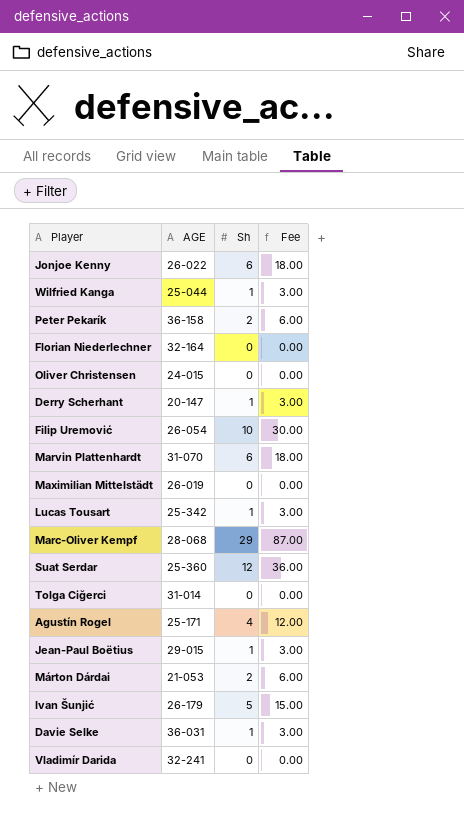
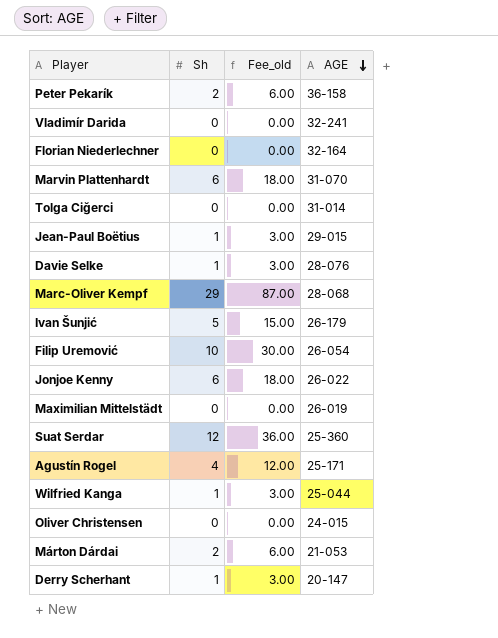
row order: none -> AGE descending
column name: Fee -> Fee_old
column AGE | position: 2 -> 4
row Lucas Tousart: 25-342 | 1 | 3.00 -> none
Davie Selke | AGE: 36-031 -> 28-076

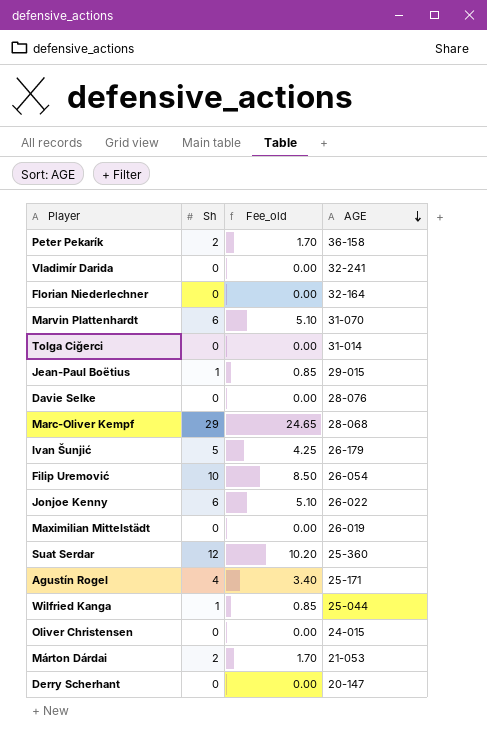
column Fee_old | formula: [Sh] * 3 -> [Sh] * 0.85
Davie Selke | Sh: 1 -> 0
Derry Scherhant | Sh: 1 -> 0

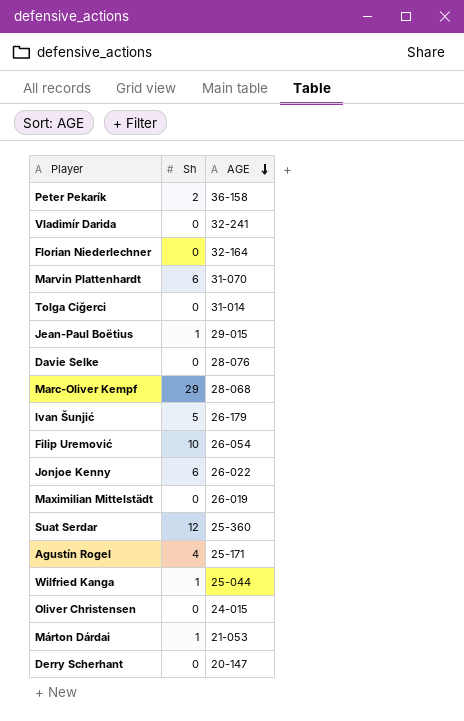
column Fee_old | formula: [Sh] * 0.85 -> none
Márton Dárdai | Sh: 2 -> 1

